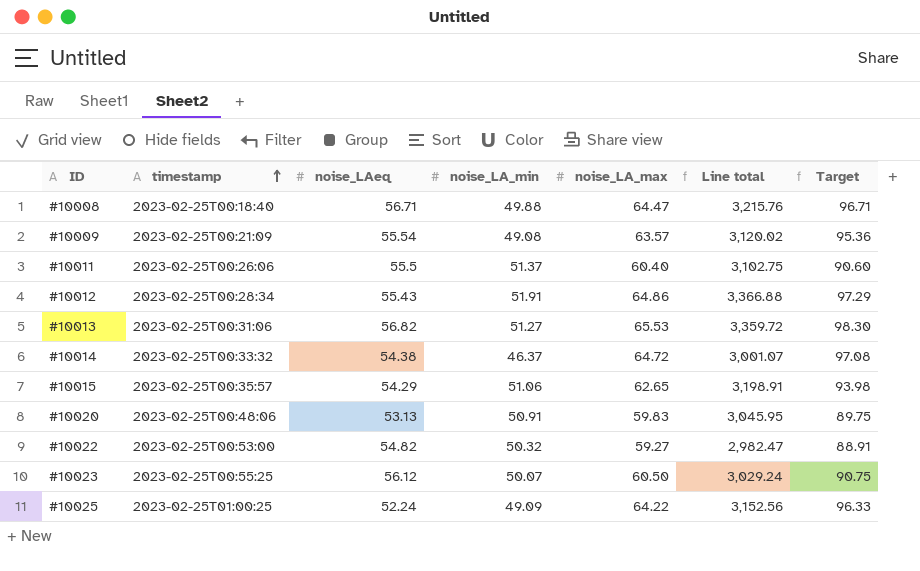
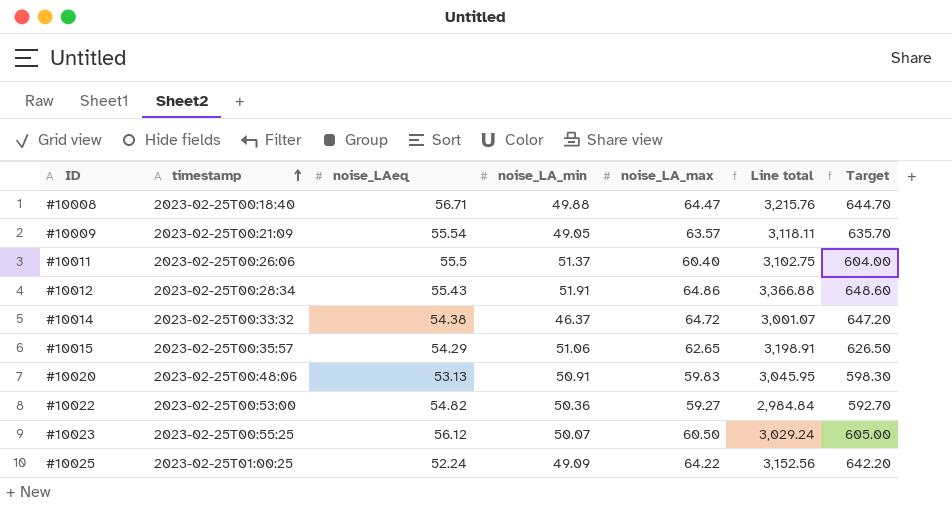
column Target | formula: [noise_LA_max] * 1.5 -> [noise_LA_max] * 10
row #10013: 2023-02-25T00:31:06 | 56.82 | 51.27 | 65.53 | 3,359.72 | 98.30 -> none
#10009 | noise_LA_min: 49.08 -> 49.05
#10009 | Line total: 3,120.02 -> 3,118.11
#10022 | noise_LA_min: 50.32 -> 50.36
#10022 | Line total: 2,982.47 -> 2,984.84

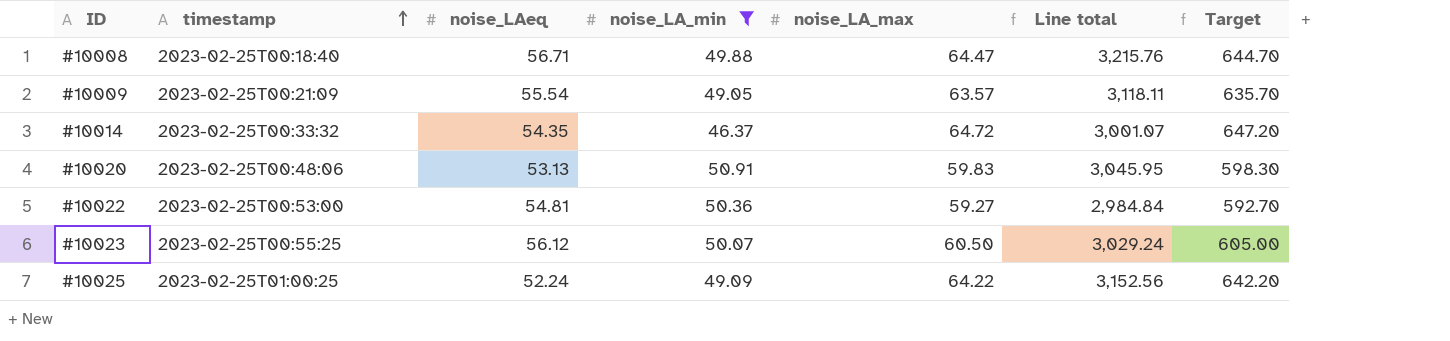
filter: none -> noise_LA_min <= 50.91
#10014 | noise_LAeq: 54.38 -> 54.35
#10022 | noise_LAeq: 54.82 -> 54.81

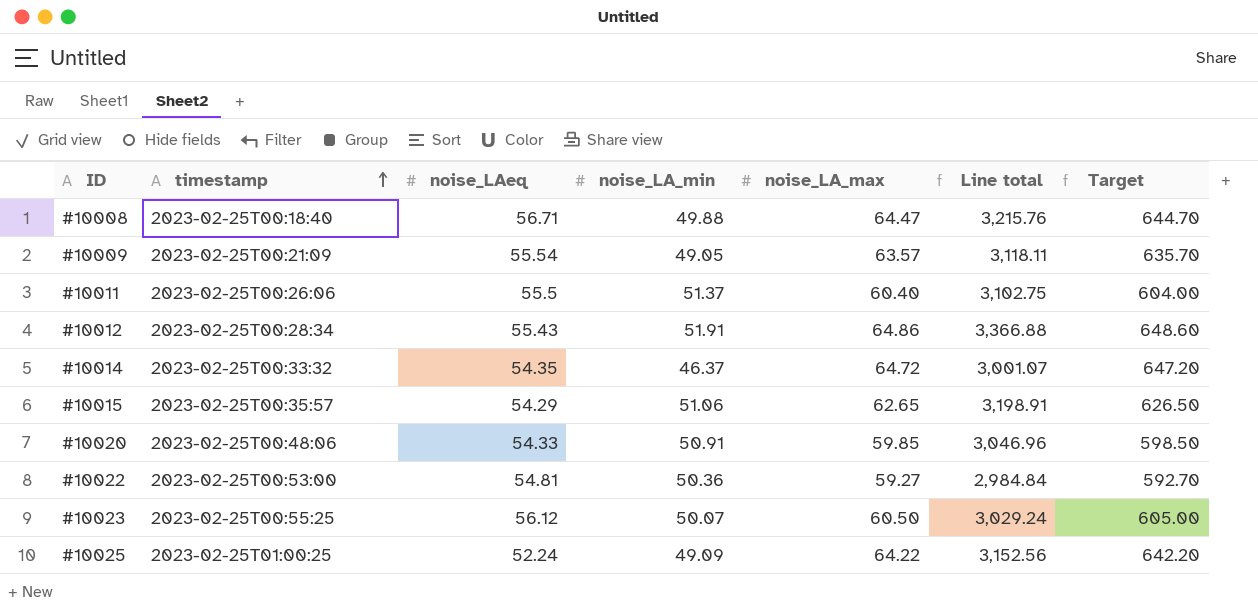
filter: noise_LA_min <= 50.91 -> none
#10020 | noise_LAeq: 53.13 -> 54.33
#10020 | noise_LA_max: 59.83 -> 59.85
#10020 | Line total: 3,045.95 -> 3,046.96
#10020 | Target: 598.30 -> 598.50

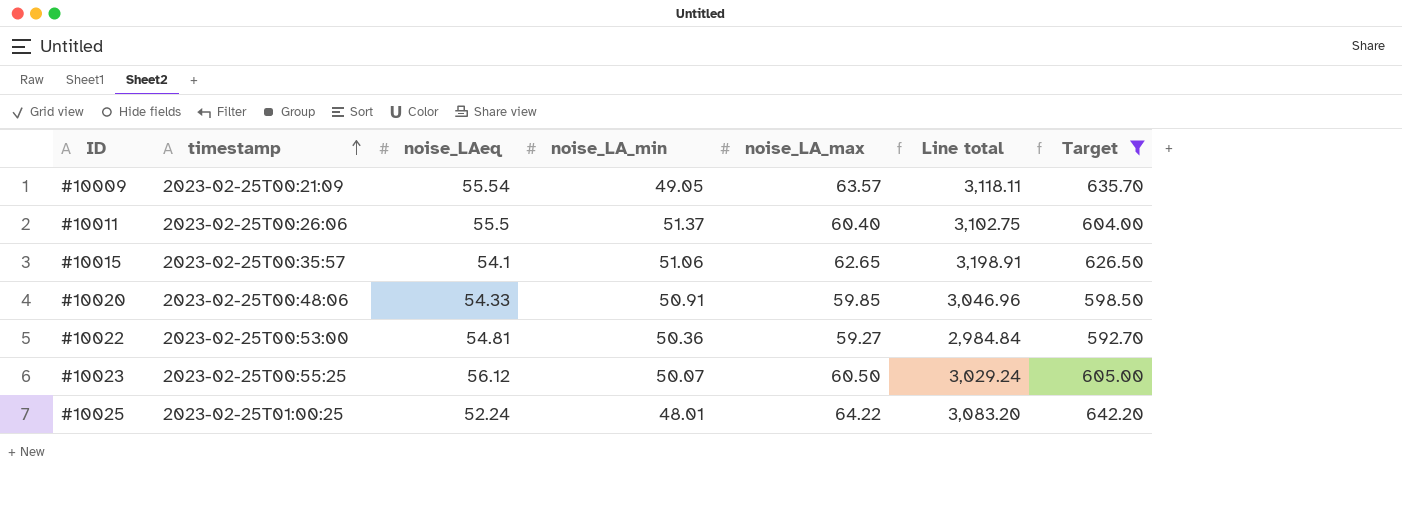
filter: none -> Target <= 642.20
#10015 | noise_LAeq: 54.29 -> 54.1
#10025 | noise_LA_min: 49.09 -> 48.01
#10025 | Line total: 3,152.56 -> 3,083.20

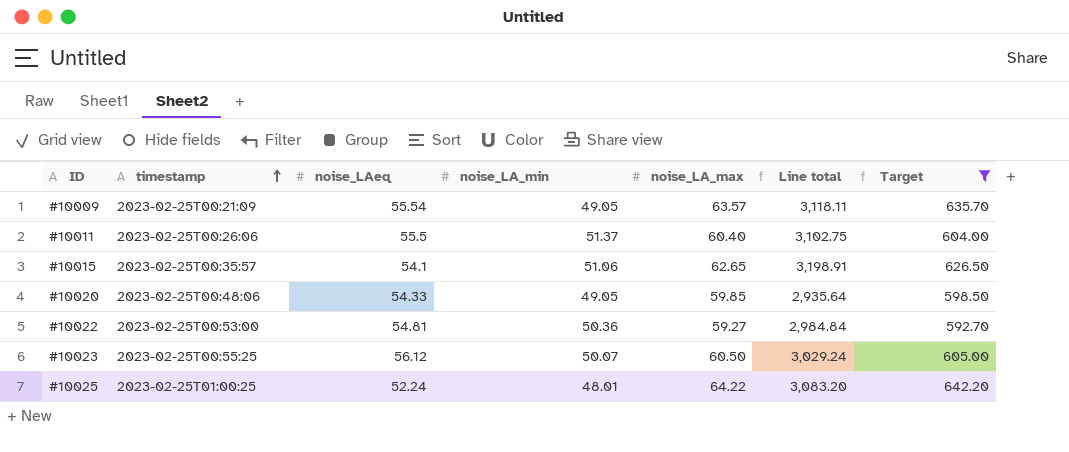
#10020 | noise_LA_min: 50.91 -> 49.05
#10020 | Line total: 3,046.96 -> 2,935.64

